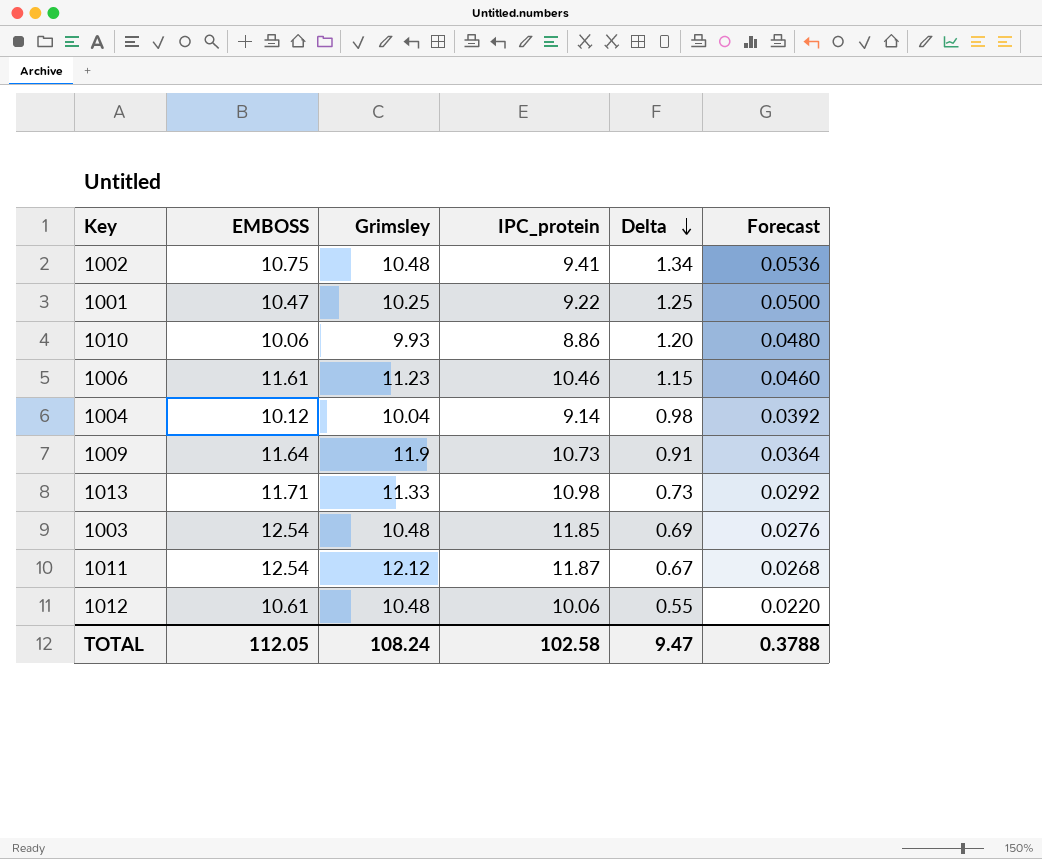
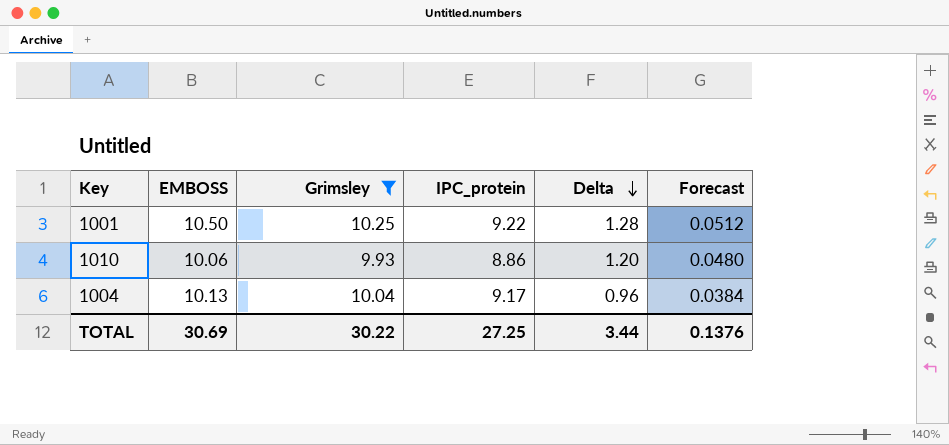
filter: none -> Grimsley <= 10.25
1001 | EMBOSS: 10.47 -> 10.50
1001 | Delta: 1.25 -> 1.28
1001 | Forecast: 0.0500 -> 0.0512
1004 | EMBOSS: 10.12 -> 10.13
1004 | IPC_protein: 9.14 -> 9.17
1004 | Delta: 0.98 -> 0.96
1004 | Forecast: 0.0392 -> 0.0384
TOTAL | EMBOSS: 112.05 -> 30.69
TOTAL | Grimsley: 108.24 -> 30.22
TOTAL | IPC_protein: 102.58 -> 27.25
TOTAL | Delta: 9.47 -> 3.44
TOTAL | Forecast: 0.3788 -> 0.1376

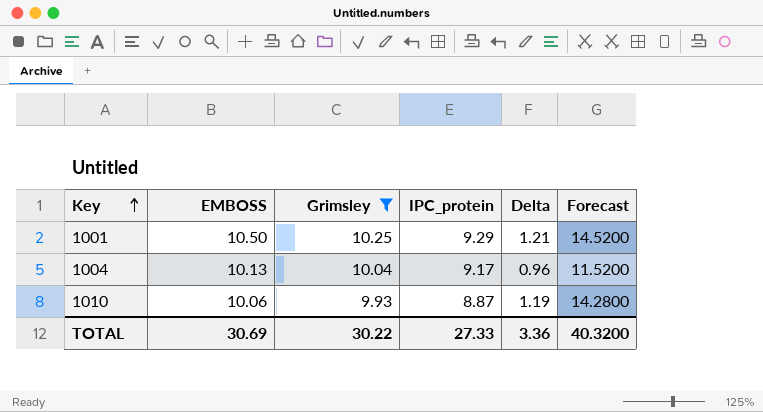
row order: Delta descending -> Key ascending
column Forecast | formula: [Delta] * 0.04 -> [Delta] * 12
1001 | IPC_protein: 9.22 -> 9.29
1001 | Delta: 1.28 -> 1.21
1010 | IPC_protein: 8.86 -> 8.87
1010 | Delta: 1.20 -> 1.19
TOTAL | IPC_protein: 27.25 -> 27.33
TOTAL | Delta: 3.44 -> 3.36
TOTAL | Forecast: 0.1376 -> 40.3200

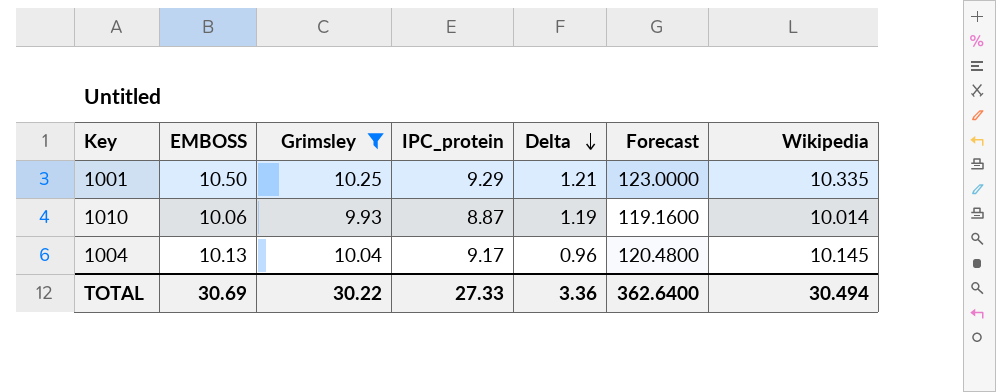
row order: Key ascending -> Delta descending
column Forecast | formula: [Delta] * 12 -> [Grimsley] * 12
column Wikipedia | position: none -> 7
TOTAL | Forecast: 40.3200 -> 362.6400

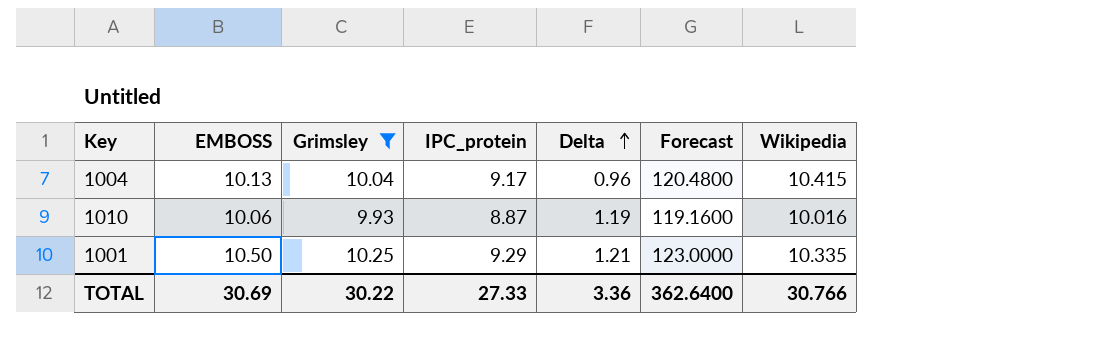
row order: Delta descending -> Delta ascending
1004 | Wikipedia: 10.145 -> 10.415
1010 | Wikipedia: 10.014 -> 10.016
TOTAL | Wikipedia: 30.494 -> 30.766

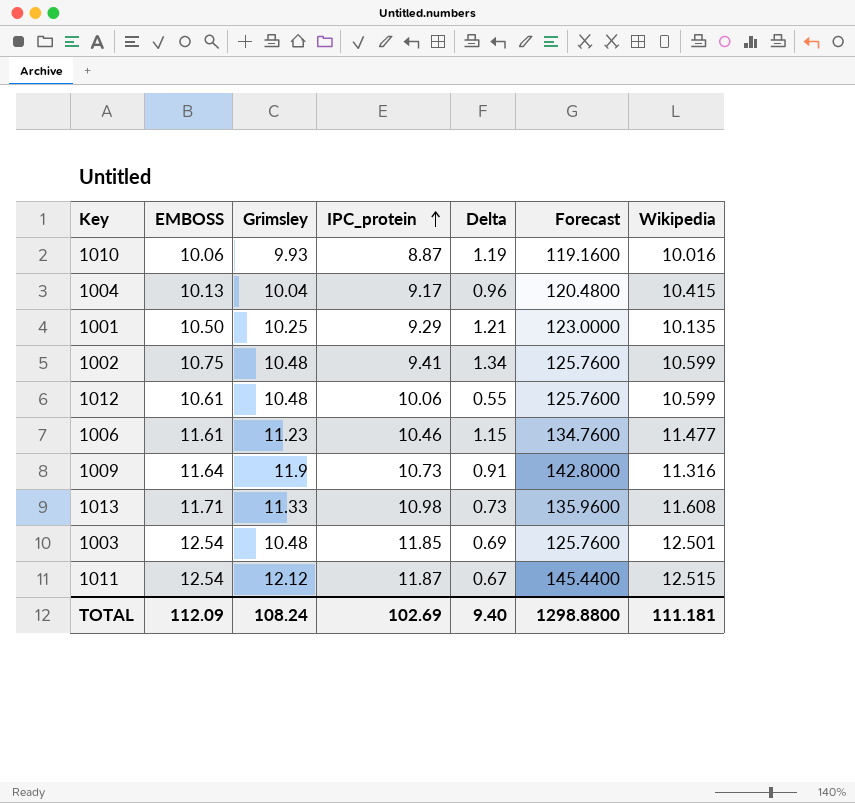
filter: Grimsley <= 10.25 -> none
row order: Delta ascending -> IPC_protein ascending
1001 | Wikipedia: 10.335 -> 10.135
TOTAL | EMBOSS: 30.69 -> 112.09
TOTAL | Grimsley: 30.22 -> 108.24
TOTAL | IPC_protein: 27.33 -> 102.69
TOTAL | Delta: 3.36 -> 9.40
TOTAL | Forecast: 362.6400 -> 1298.8800
TOTAL | Wikipedia: 30.766 -> 111.181

